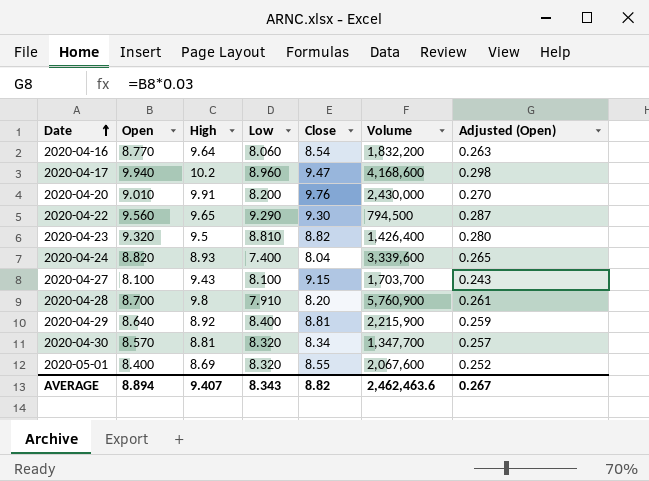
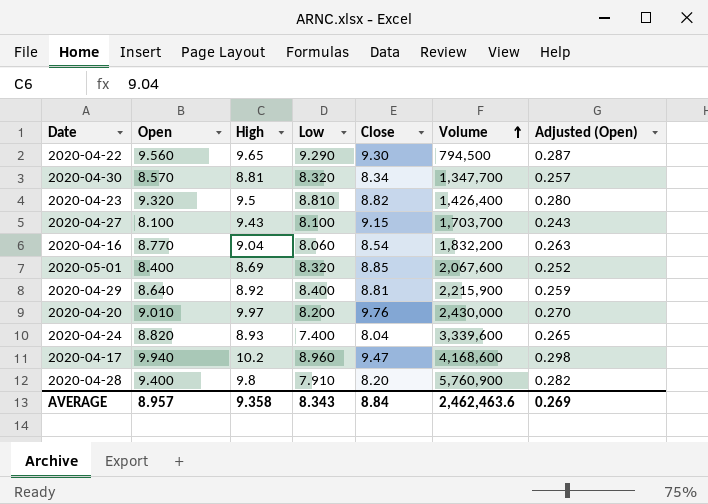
row order: Date ascending -> Volume ascending
2020-04-16 | High: 9.64 -> 9.04
2020-05-01 | Close: 8.55 -> 8.85
2020-04-20 | High: 9.91 -> 9.97
2020-04-28 | Open: 8.700 -> 9.400
2020-04-28 | Adjusted (Open): 0.261 -> 0.282
AVERAGE | Open: 8.894 -> 8.957
AVERAGE | High: 9.407 -> 9.358
AVERAGE | Close: 8.82 -> 8.84
AVERAGE | Adjusted (Open): 0.267 -> 0.269

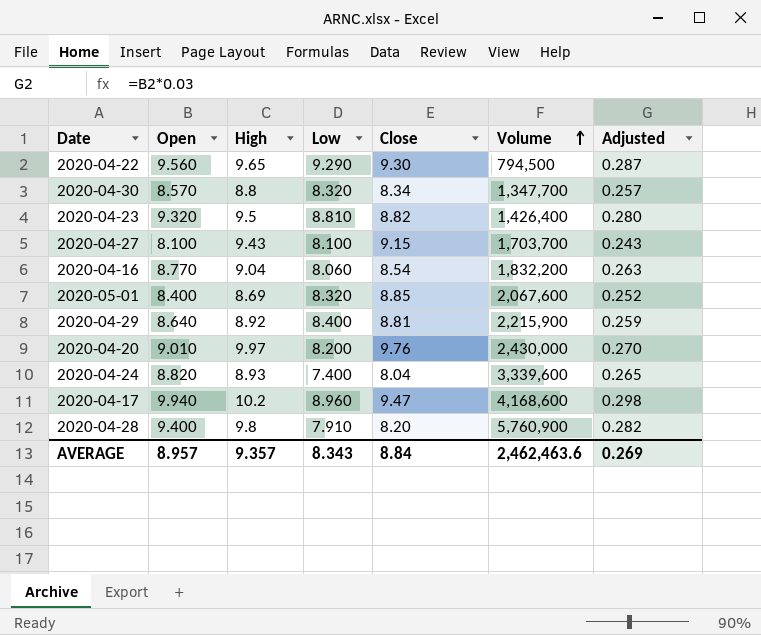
column name: Adjusted (Open) -> Adjusted
2020-04-30 | High: 8.81 -> 8.8
AVERAGE | High: 9.358 -> 9.357

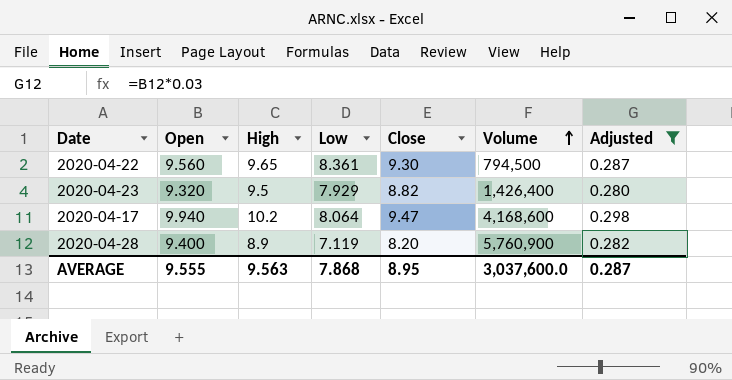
filter: none -> Adjusted >= 0.280
2020-04-22 | Low: 9.290 -> 8.361
2020-04-23 | Low: 8.810 -> 7.929
2020-04-17 | Low: 8.960 -> 8.064
2020-04-28 | High: 9.8 -> 8.9
2020-04-28 | Low: 7.910 -> 7.119
AVERAGE | Open: 8.957 -> 9.555
AVERAGE | High: 9.357 -> 9.563
AVERAGE | Low: 8.343 -> 7.868
AVERAGE | Close: 8.84 -> 8.95
AVERAGE | Volume: 2,462,463.6 -> 3,037,600.0
AVERAGE | Adjusted: 0.269 -> 0.287

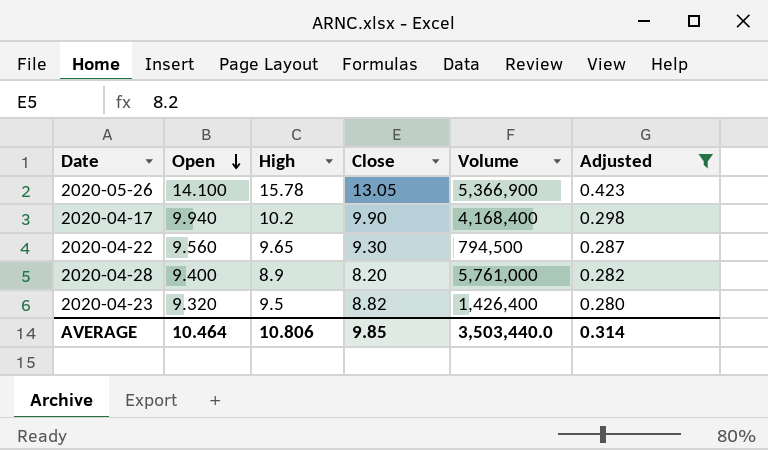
row order: Volume ascending -> Open descending
column Low | position: 4 -> none
row 2020-05-26: none -> 14.100 | 15.78 | 13.05 | 5,366,900 | 0.423
2020-04-17 | Close: 9.47 -> 9.90
2020-04-17 | Volume: 4,168,600 -> 4,168,400
2020-04-28 | Volume: 5,760,900 -> 5,761,000
AVERAGE | Open: 9.555 -> 10.464
AVERAGE | High: 9.563 -> 10.806
AVERAGE | Close: 8.95 -> 9.85
AVERAGE | Volume: 3,037,600.0 -> 3,503,440.0
AVERAGE | Adjusted: 0.287 -> 0.314

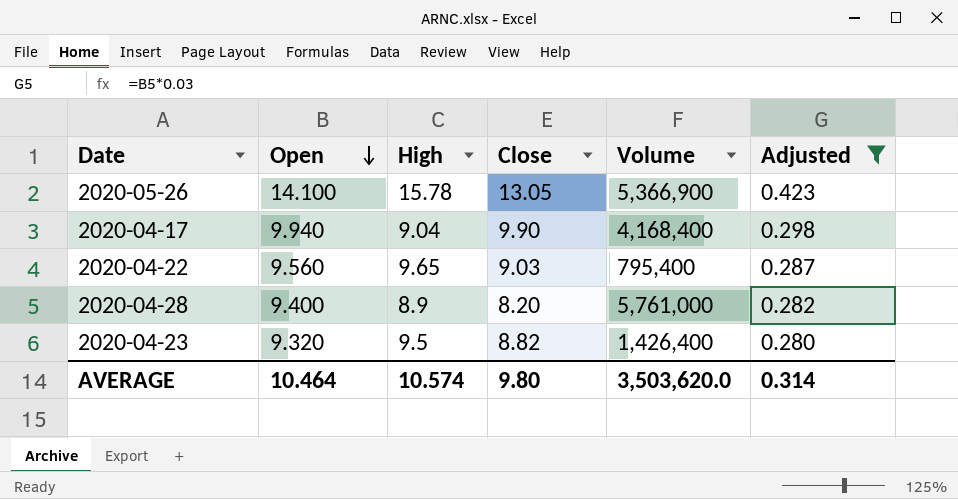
2020-04-17 | High: 10.2 -> 9.04
2020-04-22 | Close: 9.30 -> 9.03
2020-04-22 | Volume: 794,500 -> 795,400
AVERAGE | High: 10.806 -> 10.574
AVERAGE | Close: 9.85 -> 9.80
AVERAGE | Volume: 3,503,440.0 -> 3,503,620.0

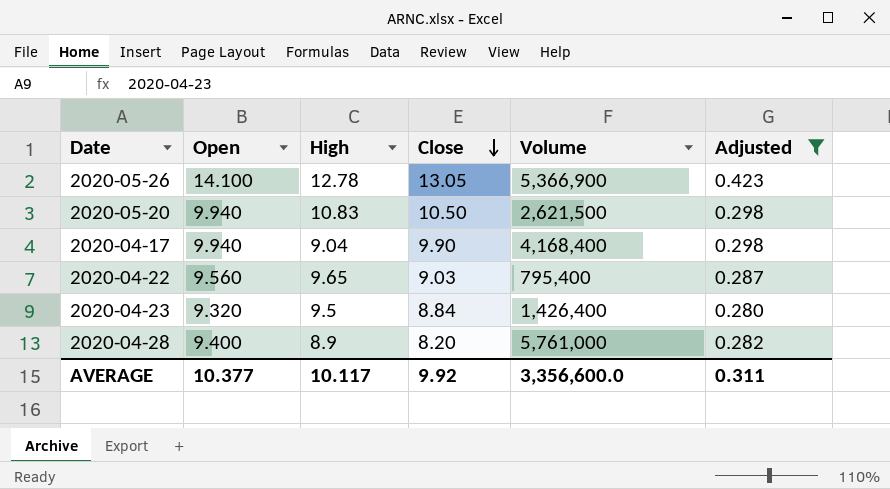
row order: Open descending -> Close descending
2020-05-26 | High: 15.78 -> 12.78
row 2020-05-20: none -> 9.940 | 10.83 | 10.50 | 2,621,500 | 0.298
2020-04-23 | Close: 8.82 -> 8.84
AVERAGE | Open: 10.464 -> 10.377
AVERAGE | High: 10.574 -> 10.117
AVERAGE | Close: 9.80 -> 9.92
AVERAGE | Volume: 3,503,620.0 -> 3,356,600.0
AVERAGE | Adjusted: 0.314 -> 0.311

